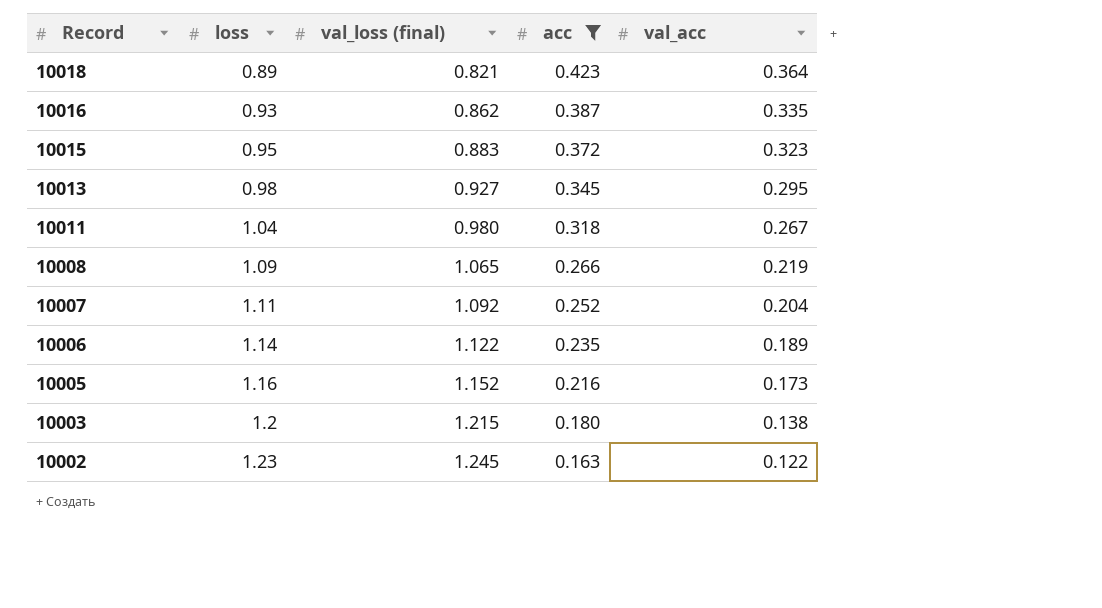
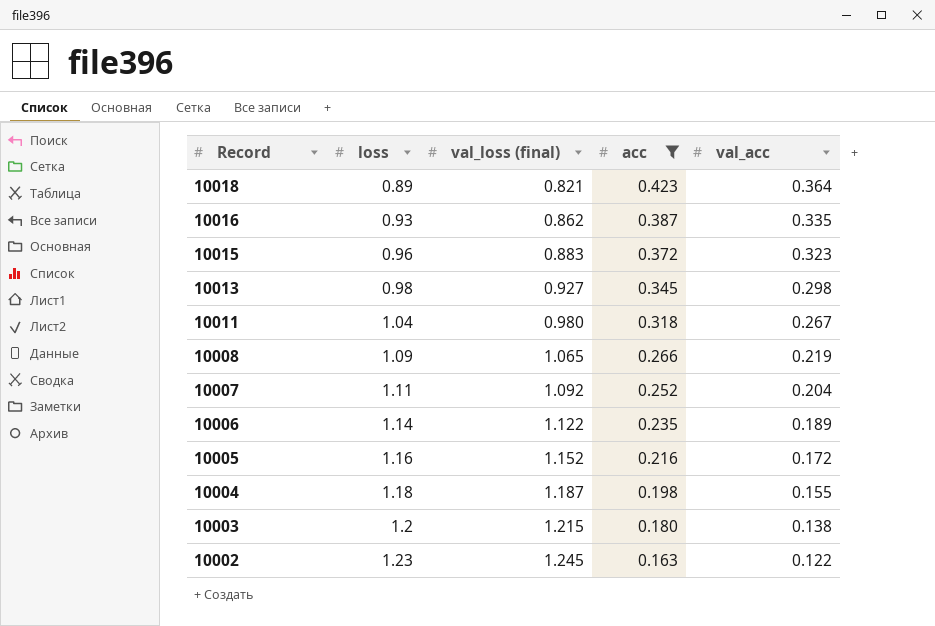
10015 | loss: 0.95 -> 0.96
10013 | val_acc: 0.295 -> 0.298
10005 | val_acc: 0.173 -> 0.172
row 10004: none -> 1.18 | 1.187 | 0.198 | 0.155

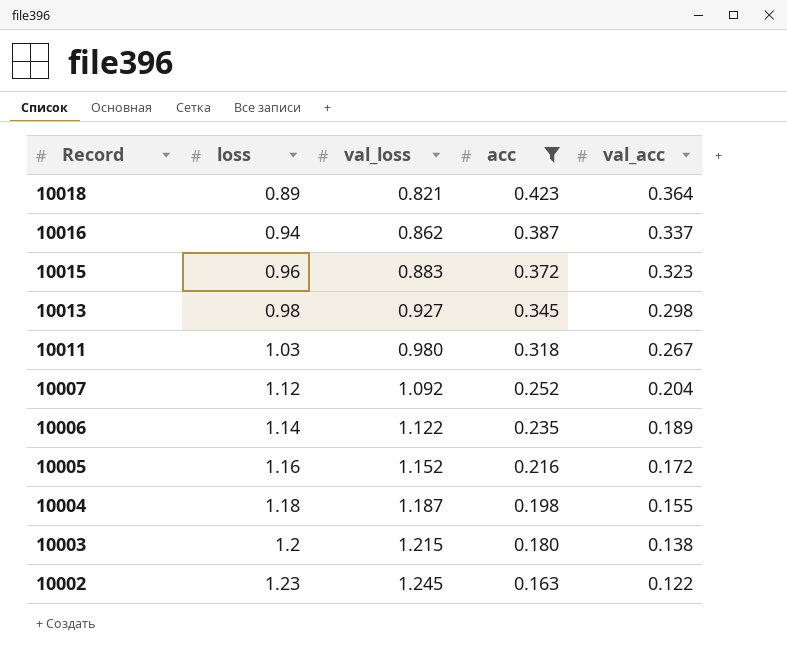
column name: val_loss (final) -> val_loss
row 10008: 1.09 | 1.065 | 0.266 | 0.219 -> none
10016 | loss: 0.93 -> 0.94
10016 | val_acc: 0.335 -> 0.337
10011 | loss: 1.04 -> 1.03
10007 | loss: 1.11 -> 1.12

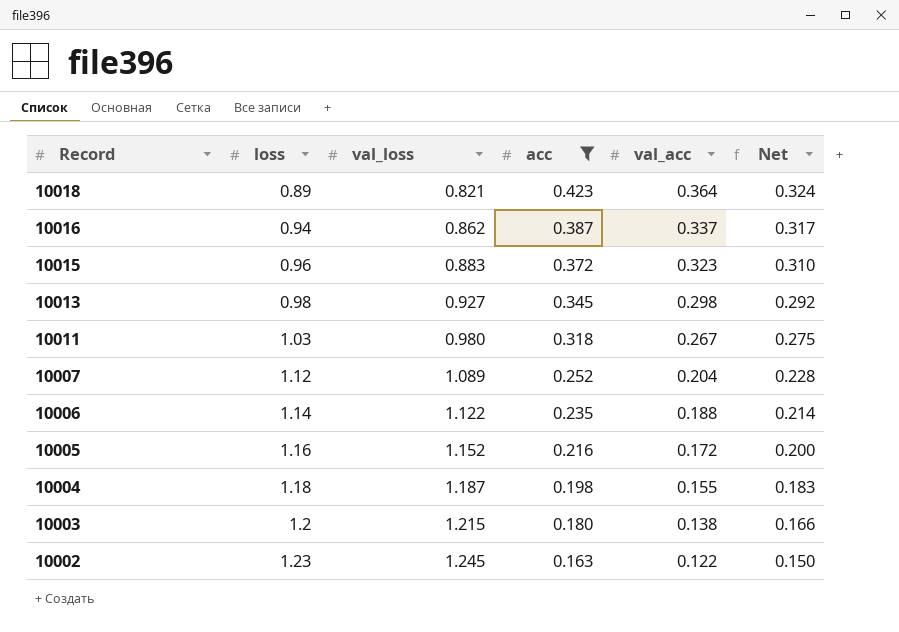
column Net | formula: none -> [loss] * [val_acc]
10007 | val_loss: 1.092 -> 1.089
10006 | val_acc: 0.189 -> 0.188

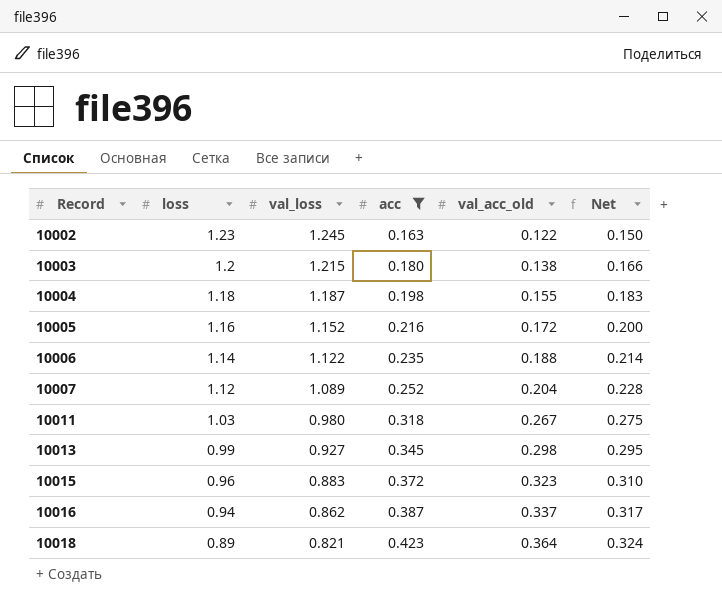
row order: Record descending -> Record ascending
column name: val_acc -> val_acc_old
10013 | loss: 0.98 -> 0.99
10013 | Net: 0.292 -> 0.295

